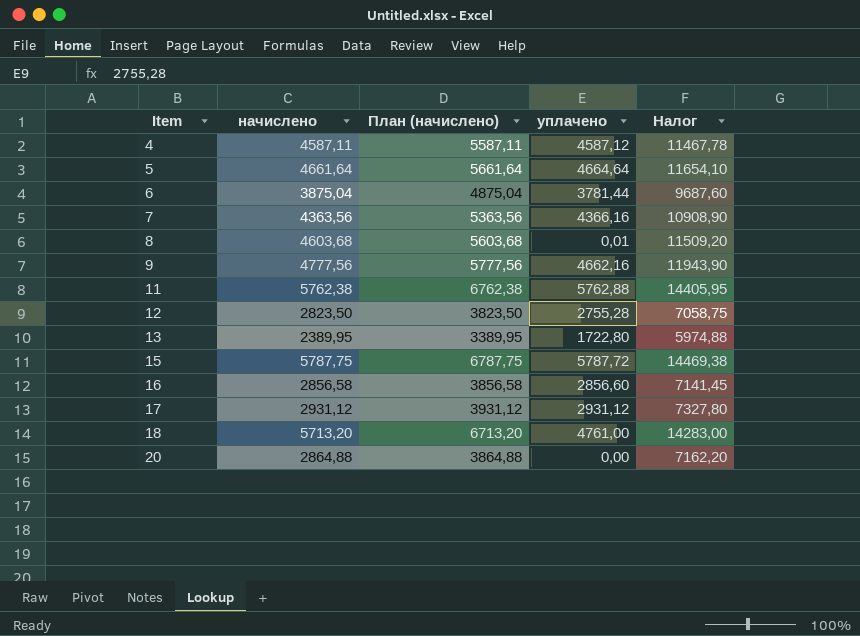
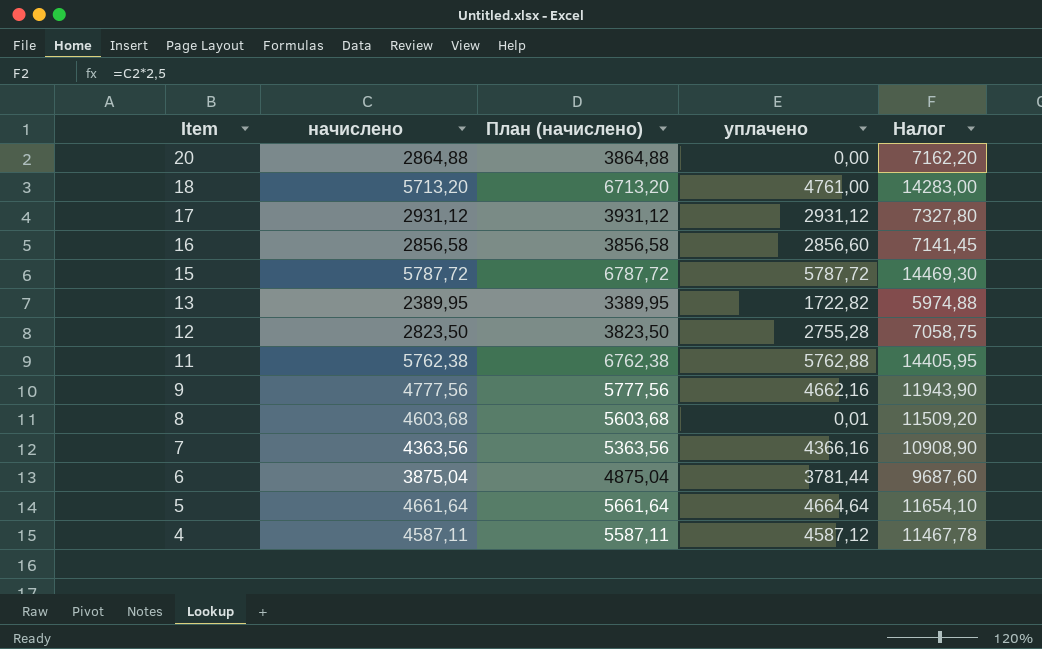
row order: Item ascending -> Item descending
15 | начислено: 5787,75 -> 5787,72
15 | План (начислено): 6787,75 -> 6787,72
15 | Налог: 14469,38 -> 14469,30
13 | уплачено: 1722,80 -> 1722,82

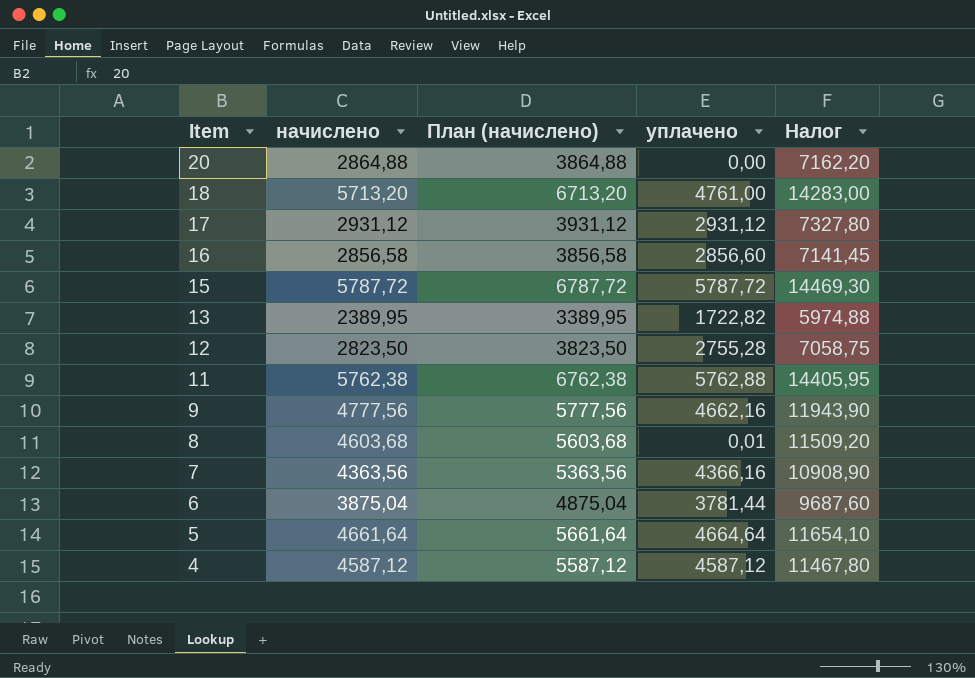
4 | начислено: 4587,11 -> 4587,12
4 | План (начислено): 5587,11 -> 5587,12
4 | Налог: 11467,78 -> 11467,80

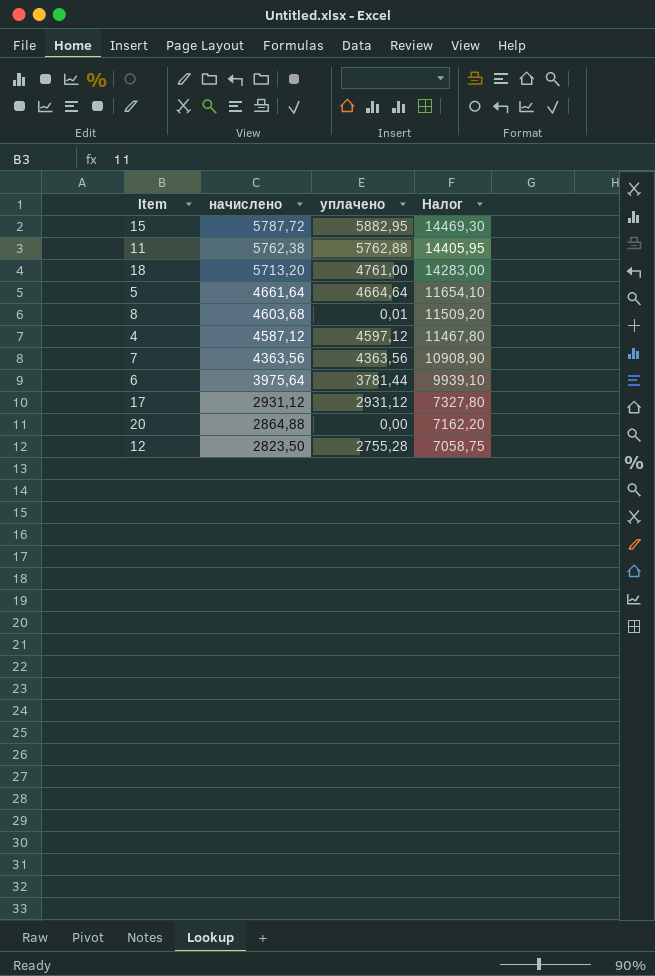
row order: Item descending -> начислено descending
column План (начислено) | formula: [начислено] + 1000 -> none
row 16: 2856,58 | 3856,58 | 2856,60 | 7141,45 -> none
row 13: 2389,95 | 3389,95 | 1722,82 | 5974,88 -> none
row 9: 4777,56 | 5777,56 | 4662,16 | 11943,90 -> none
15 | уплачено: 5787,72 -> 5882,95
4 | уплачено: 4587,12 -> 4597,12
7 | уплачено: 4366,16 -> 4363,56
6 | начислено: 3875,04 -> 3975,64
6 | Налог: 9687,60 -> 9939,10

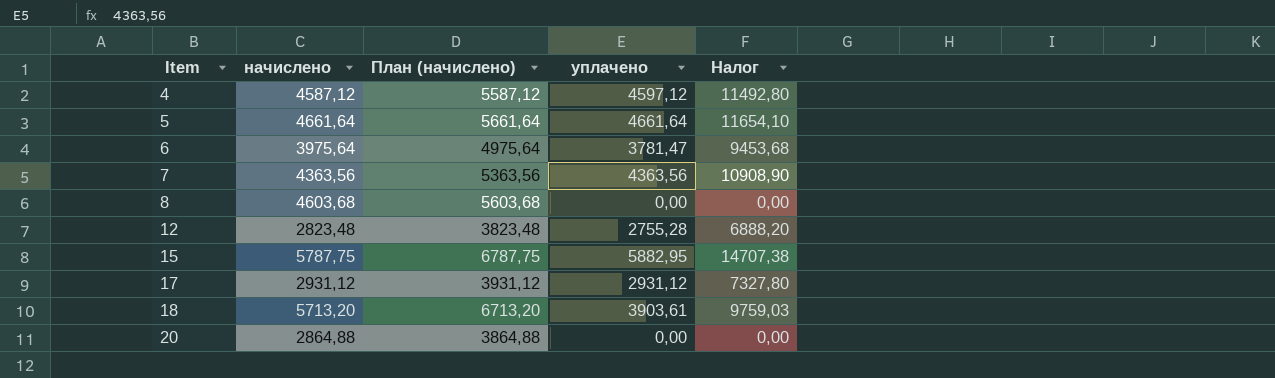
row order: начислено descending -> Item ascending
column План (начислено) | formula: none -> [начислено] + 1000
column Налог | formula: [начислено] * 2,5 -> [уплачено] * 2,5
row 11: 5762,38 | 5762,88 | 14405,95 -> none
5 | уплачено: 4664,64 -> 4661,64
6 | уплачено: 3781,44 -> 3781,47
8 | уплачено: 0,01 -> 0,00
12 | начислено: 2823,50 -> 2823,48
15 | начислено: 5787,72 -> 5787,75
18 | уплачено: 4761,00 -> 3903,61

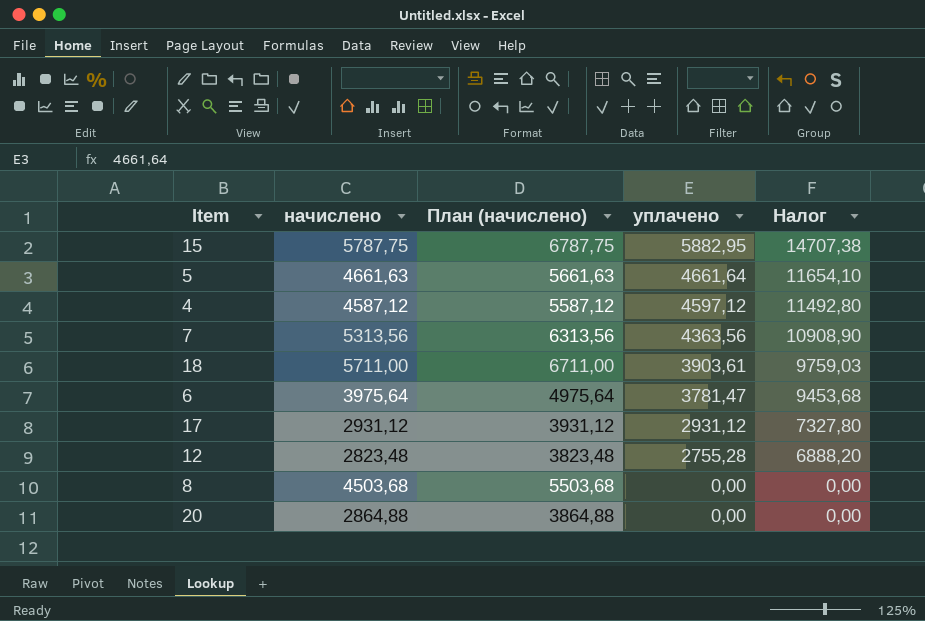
row order: Item ascending -> уплачено descending
5 | начислено: 4661,64 -> 4661,63
5 | План (начислено): 5661,64 -> 5661,63
7 | начислено: 4363,56 -> 5313,56
7 | План (начислено): 5363,56 -> 6313,56
18 | начислено: 5713,20 -> 5711,00
18 | План (начислено): 6713,20 -> 6711,00
8 | начислено: 4603,68 -> 4503,68
8 | План (начислено): 5603,68 -> 5503,68

